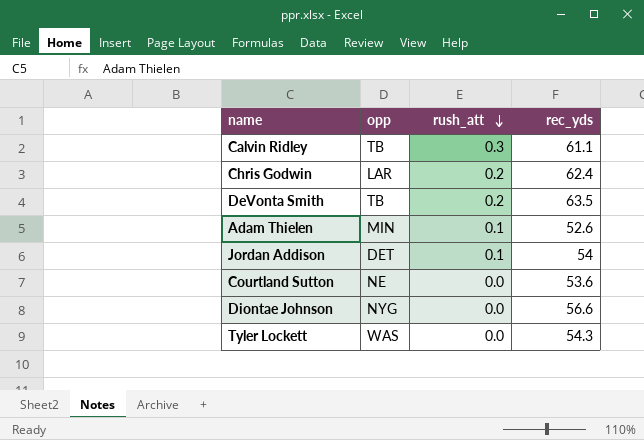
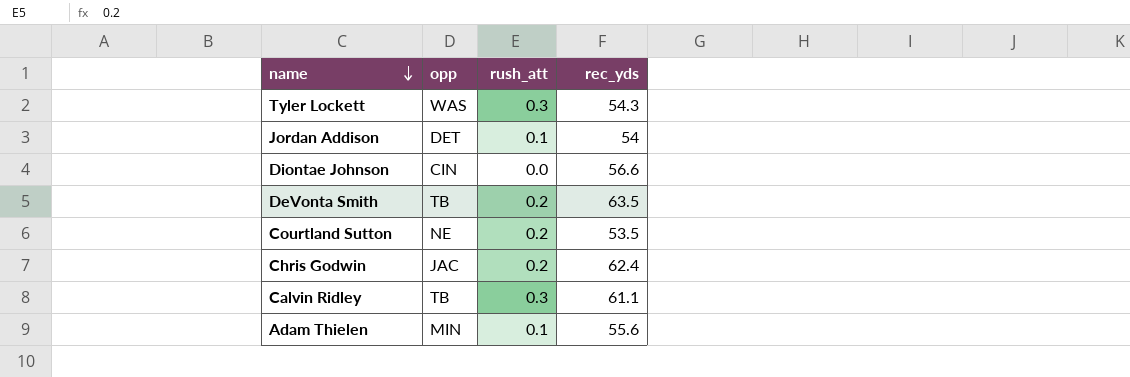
row order: rush_att descending -> name descending
Tyler Lockett | rush_att: 0.0 -> 0.3
Diontae Johnson | opp: NYG -> CIN
Courtland Sutton | rush_att: 0.0 -> 0.2
Courtland Sutton | rec_yds: 53.6 -> 53.5
Chris Godwin | opp: LAR -> JAC
Adam Thielen | rec_yds: 52.6 -> 55.6

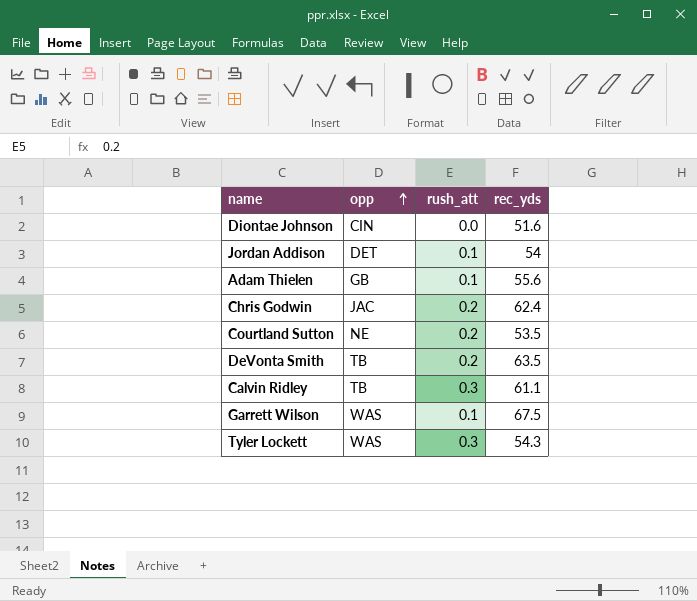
row order: name descending -> opp ascending
Diontae Johnson | rec_yds: 56.6 -> 51.6
Adam Thielen | opp: MIN -> GB
row Garrett Wilson: none -> WAS | 0.1 | 67.5

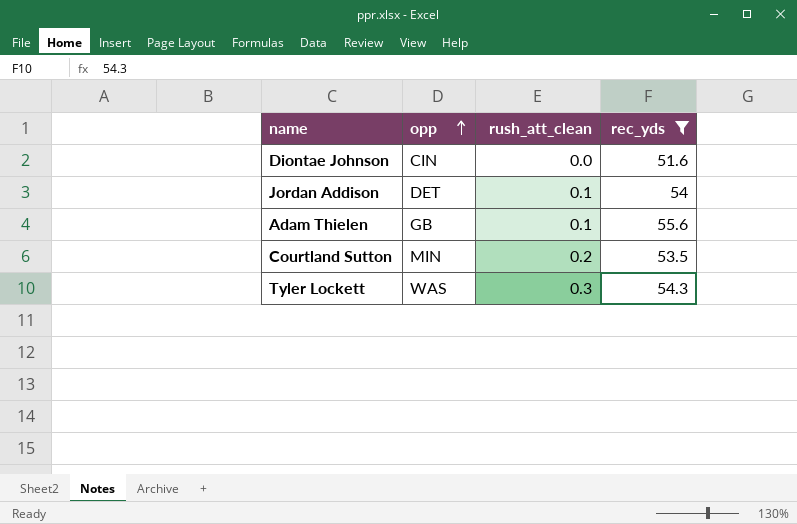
filter: none -> rec_yds <= 55.6
column name: rush_att -> rush_att_clean
Courtland Sutton | opp: NE -> MIN

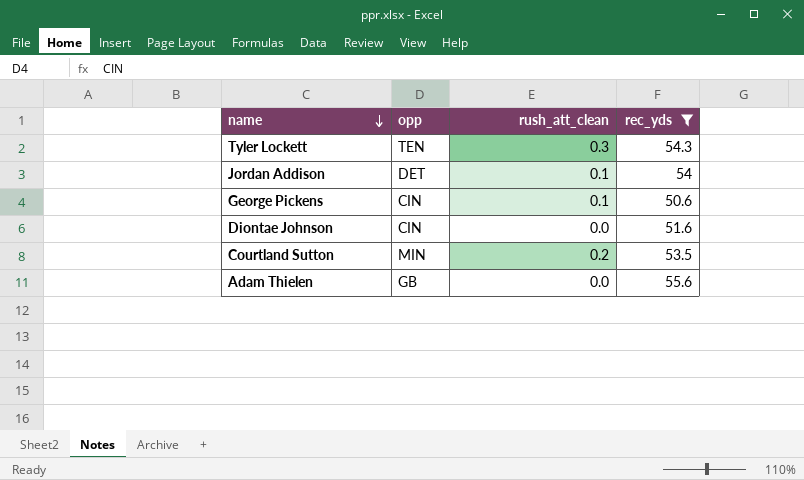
row order: opp ascending -> name descending
Tyler Lockett | opp: WAS -> TEN
row George Pickens: none -> CIN | 0.1 | 50.6
Adam Thielen | rush_att_clean: 0.1 -> 0.0

